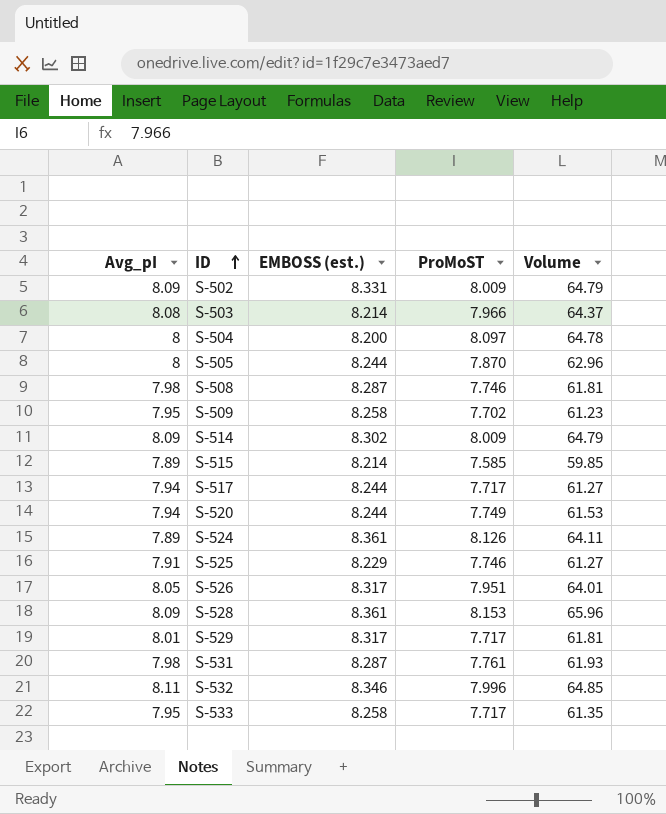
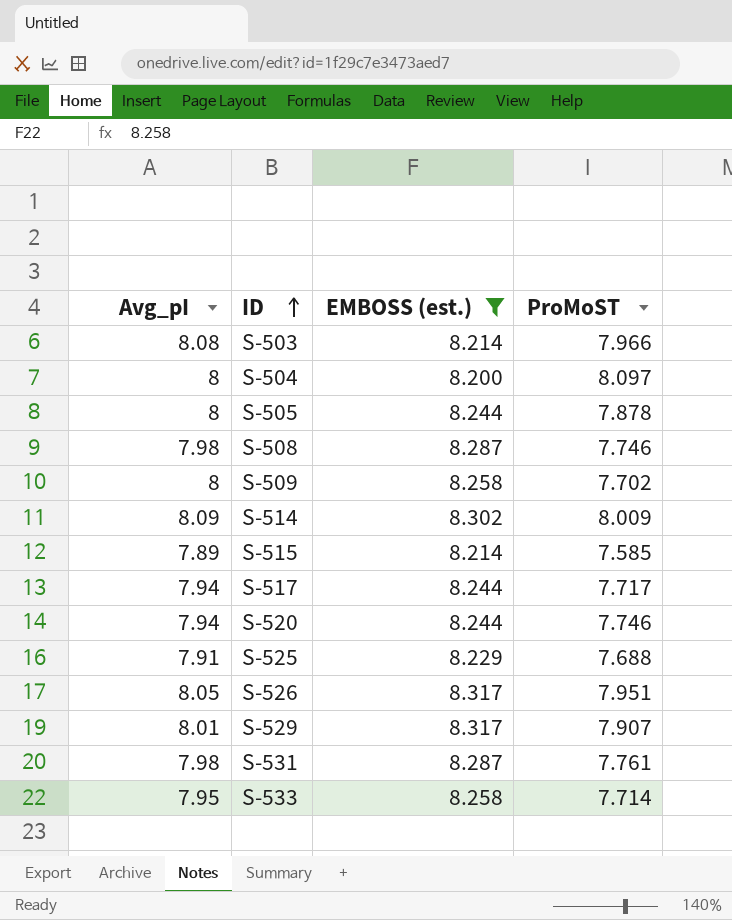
filter: none -> EMBOSS (est.) <= 8.317
column Volume | formula: [Avg_pI] * [ProMoST] -> none
S-505 | ProMoST: 7.870 -> 7.878
S-509 | Avg_pI: 7.95 -> 8
S-520 | ProMoST: 7.749 -> 7.746
S-525 | ProMoST: 7.746 -> 7.688
S-529 | ProMoST: 7.717 -> 7.907
S-533 | ProMoST: 7.717 -> 7.714

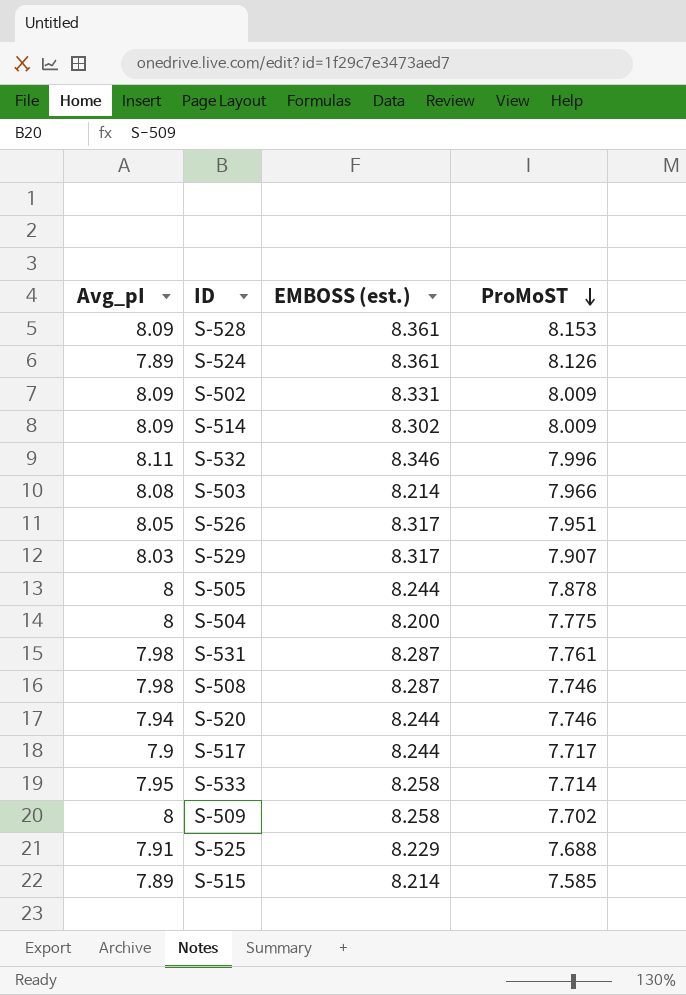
filter: EMBOSS (est.) <= 8.317 -> none
row order: ID ascending -> ProMoST descending
S-529 | Avg_pI: 8.01 -> 8.03
S-504 | ProMoST: 8.097 -> 7.775
S-517 | Avg_pI: 7.94 -> 7.9

